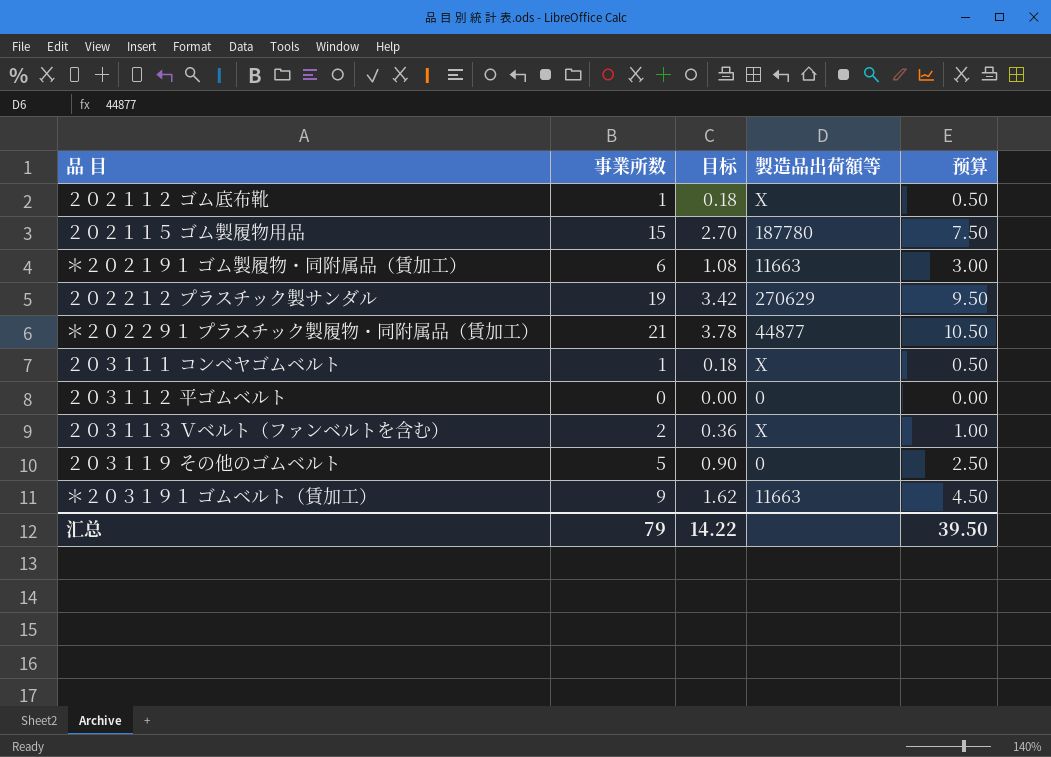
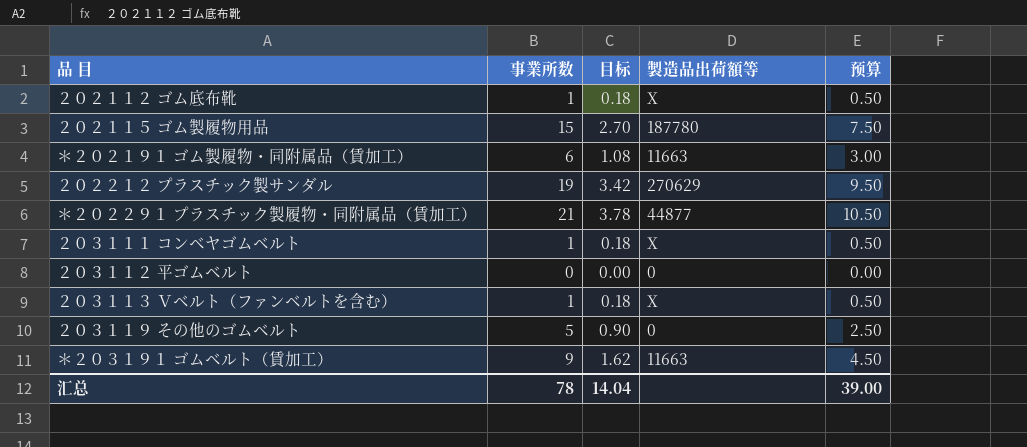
２０３１１３ Ｖベルト（ファンベルトを含む） | 事業所数: 2 -> 1
２０３１１３ Ｖベルト（ファンベルトを含む） | 目标: 0.36 -> 0.18
２０３１１３ Ｖベルト（ファンベルトを含む） | 预算: 1.00 -> 0.50
汇总 | 事業所数: 79 -> 78
汇总 | 目标: 14.22 -> 14.04
汇总 | 预算: 39.50 -> 39.00

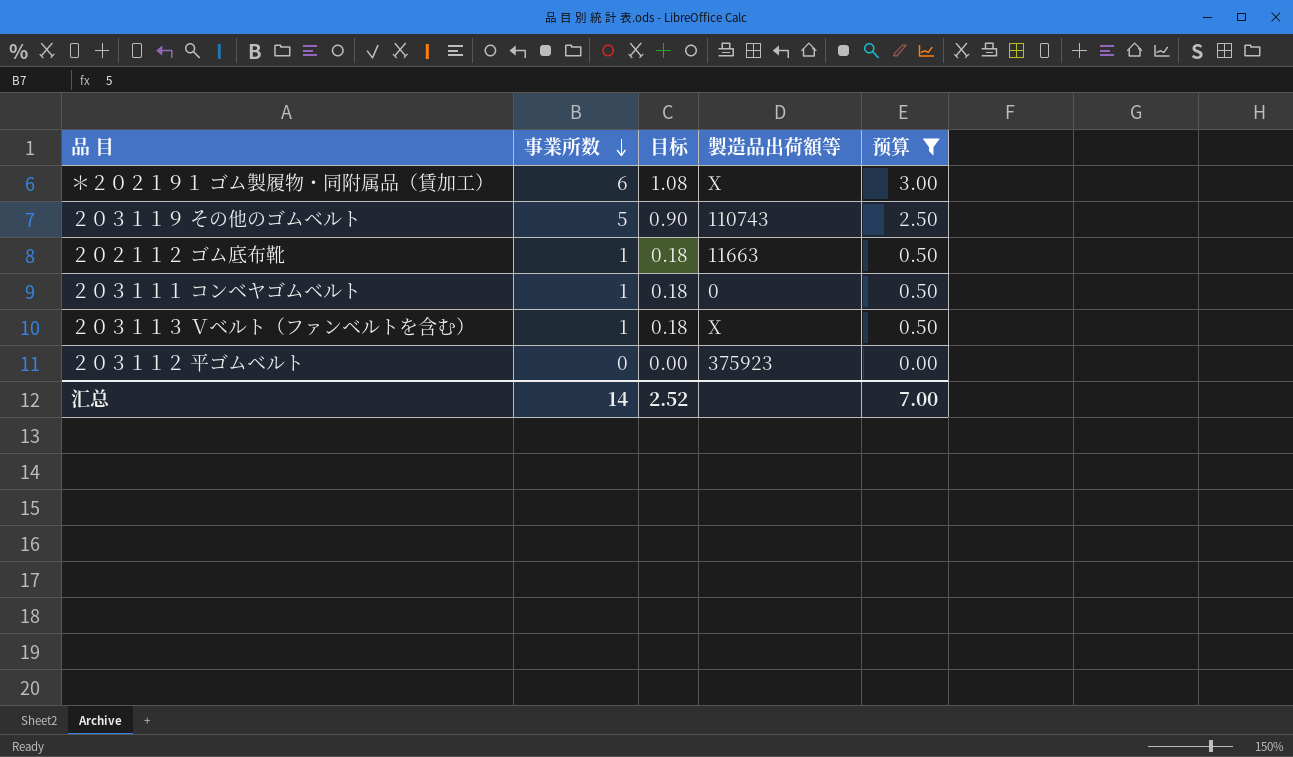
filter: none -> 预算 <= 3.00
row order: none -> 事業所数 descending
＊２０２１９１ ゴム製履物・同附属品（賃加工） | 製造品出荷額等: 11663 -> X
２０３１１９ その他のゴムベルト | 製造品出荷額等: 0 -> 110743
２０２１１２ ゴム底布靴 | 製造品出荷額等: X -> 11663
２０３１１１ コンベヤゴムベルト | 製造品出荷額等: X -> 0
２０３１１２ 平ゴムベルト | 製造品出荷額等: 0 -> 375923
汇总 | 事業所数: 78 -> 14
汇总 | 目标: 14.04 -> 2.52
汇总 | 预算: 39.00 -> 7.00

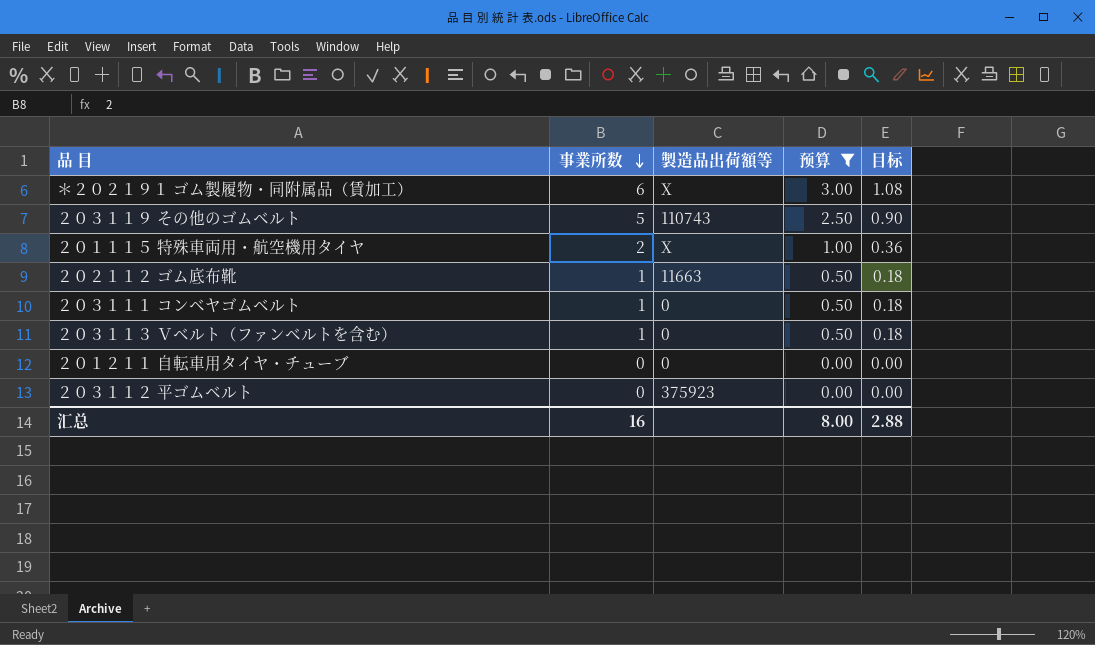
column 目标 | position: 3 -> 5
row ２０１１１５ 特殊車両用・航空機用タイヤ: none -> 2 | X | 1.00 | 0.36
２０３１１３ Ｖベルト（ファンベルトを含む） | 製造品出荷額等: X -> 0
row ２０１２１１ 自転車用タイヤ・チューブ: none -> 0 | 0 | 0.00 | 0.00
汇总 | 事業所数: 14 -> 16
汇总 | 预算: 7.00 -> 8.00
汇总 | 目标: 2.52 -> 2.88

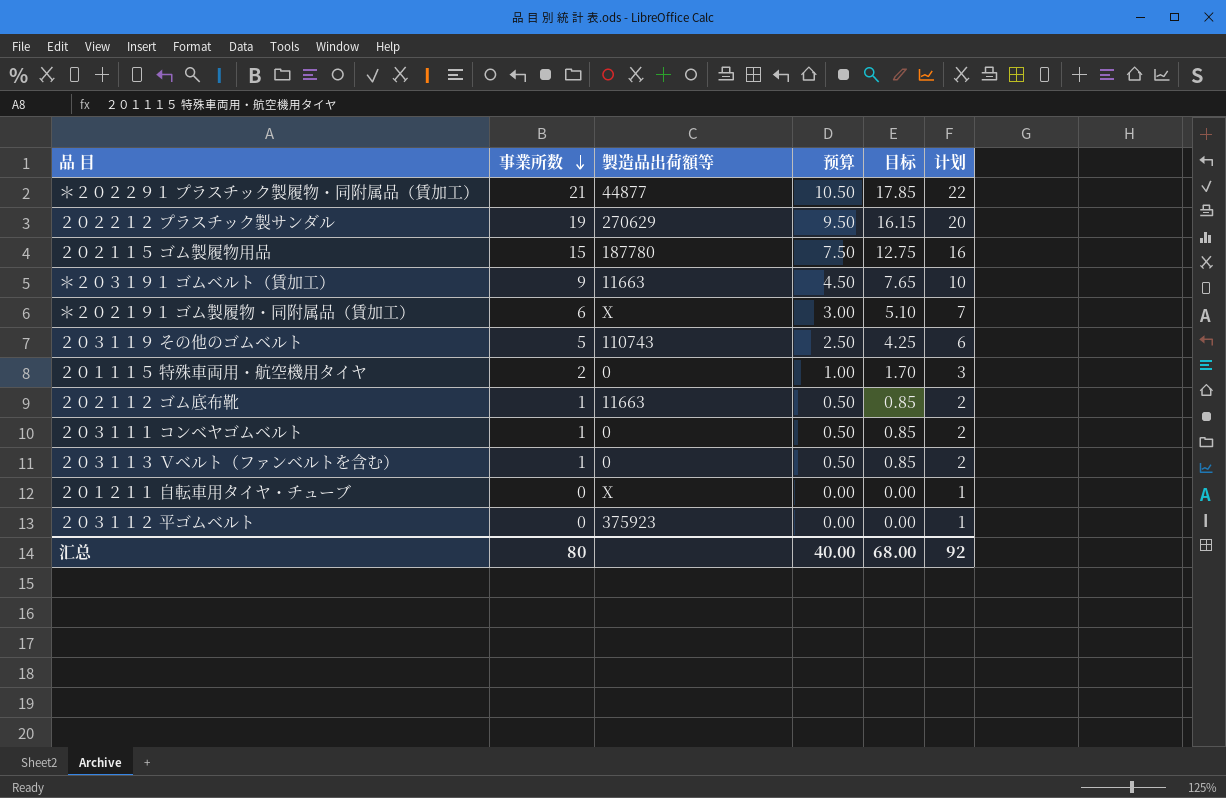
filter: 预算 <= 3.00 -> none
column 目标 | formula: [事業所数] * 0.18 -> [事業所数] * 0.85
column 计划 | formula: none -> [事業所数] + 1
２０１１１５ 特殊車両用・航空機用タイヤ | 製造品出荷額等: X -> 0
２０１２１１ 自転車用タイヤ・チューブ | 製造品出荷額等: 0 -> X
汇总 | 事業所数: 16 -> 80
汇总 | 预算: 8.00 -> 40.00
汇总 | 目标: 2.88 -> 68.00

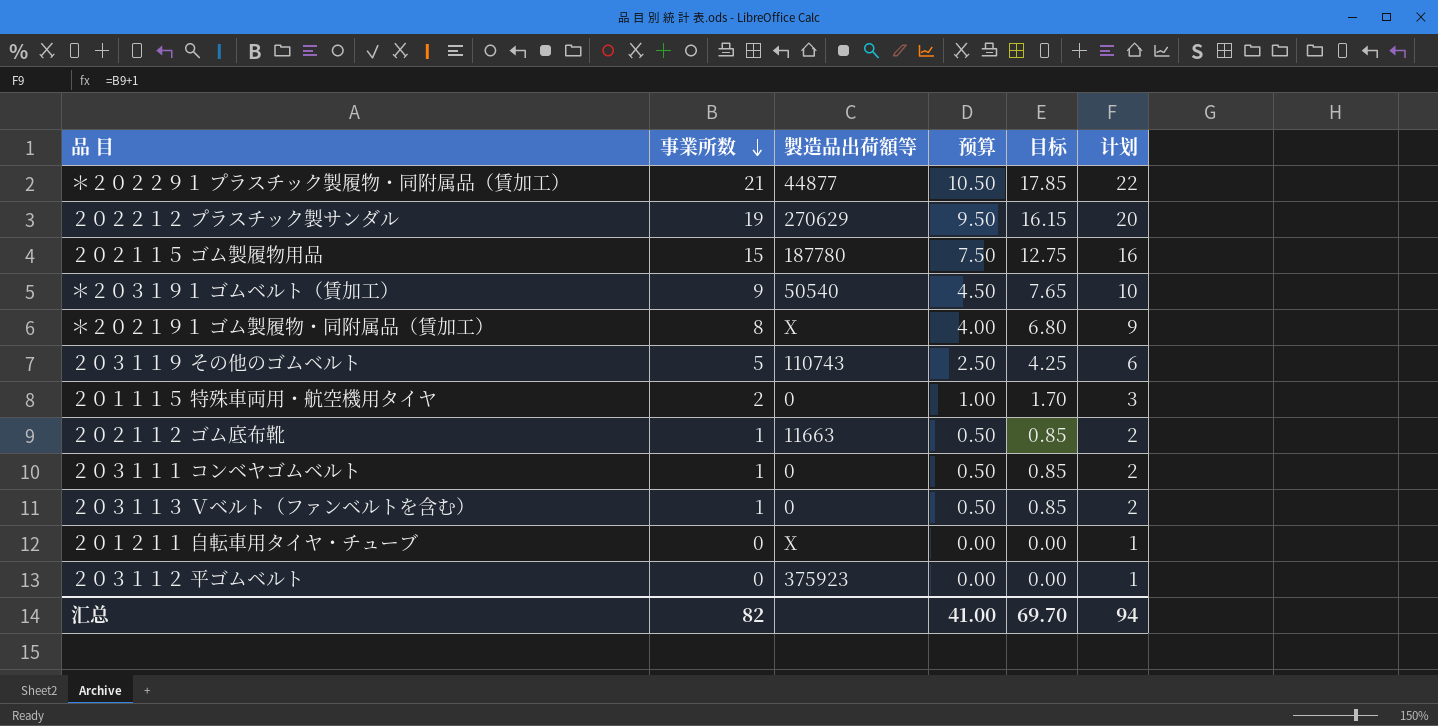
＊２０３１９１ ゴムベルト（賃加工） | 製造品出荷額等: 11663 -> 50540
＊２０２１９１ ゴム製履物・同附属品（賃加工） | 事業所数: 6 -> 8
＊２０２１９１ ゴム製履物・同附属品（賃加工） | 预算: 3.00 -> 4.00
＊２０２１９１ ゴム製履物・同附属品（賃加工） | 目标: 5.10 -> 6.80
＊２０２１９１ ゴム製履物・同附属品（賃加工） | 计划: 7 -> 9
汇总 | 事業所数: 80 -> 82
汇总 | 预算: 40.00 -> 41.00
汇总 | 目标: 68.00 -> 69.70
汇总 | 计划: 92 -> 94

